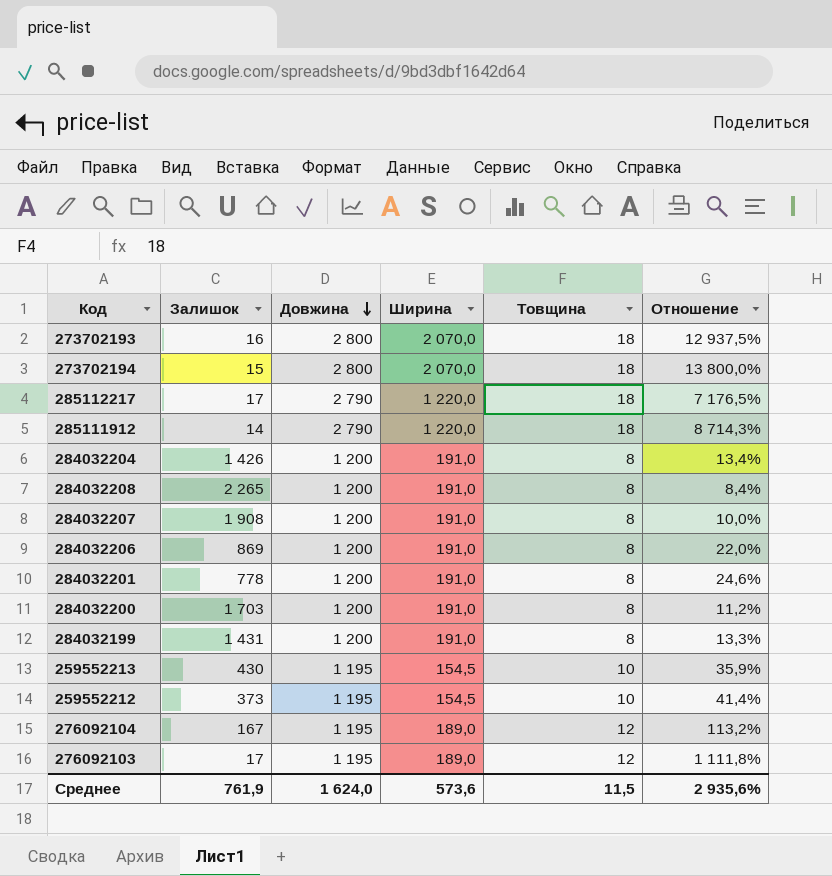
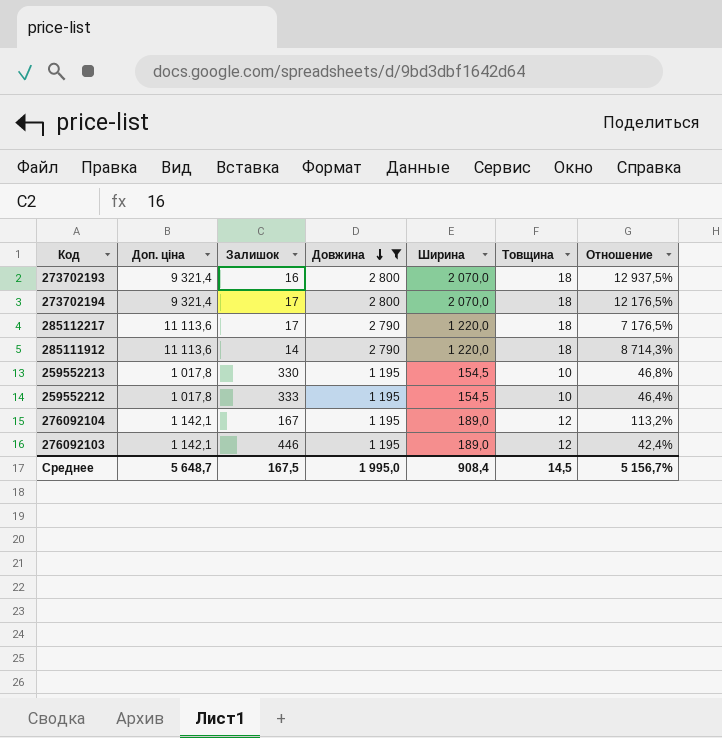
filter: none -> Довжина != 1 200
column Доп. ціна | position: none -> 2
273702194 | Залишок: 15 -> 17
273702194 | Отношение: 13 800,0% -> 12 176,5%
259552213 | Залишок: 430 -> 330
259552213 | Отношение: 35,9% -> 46,8%
259552212 | Залишок: 373 -> 333
259552212 | Отношение: 41,4% -> 46,4%
276092103 | Залишок: 17 -> 446
276092103 | Отношение: 1 111,8% -> 42,4%
Среднее | Залишок: 761,9 -> 167,5
Среднее | Довжина: 1 624,0 -> 1 995,0
Среднее | Ширина: 573,6 -> 908,4
Среднее | Товщина: 11,5 -> 14,5
Среднее | Отношение: 2 935,6% -> 5 156,7%

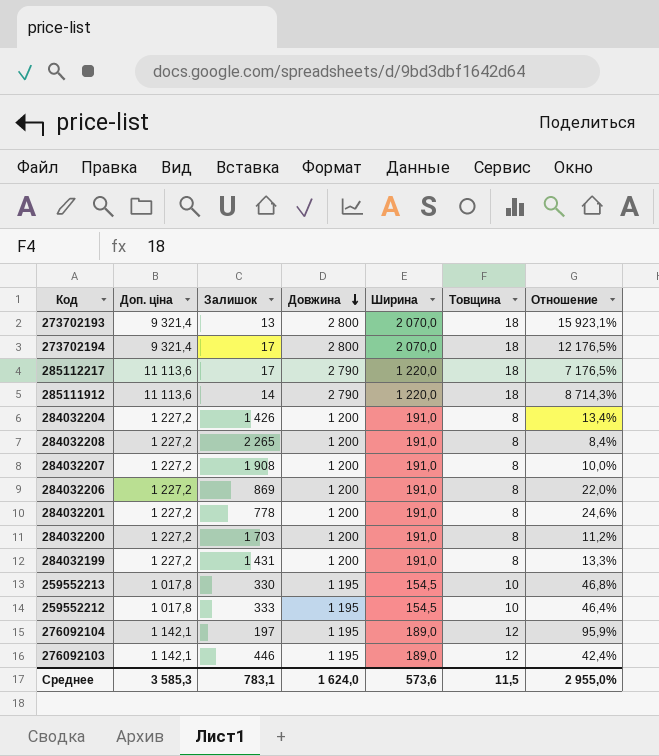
filter: Довжина != 1 200 -> none
273702193 | Залишок: 16 -> 13
273702193 | Отношение: 12 937,5% -> 15 923,1%
276092104 | Залишок: 167 -> 197
276092104 | Отношение: 113,2% -> 95,9%
Среднее | Доп. ціна: 5 648,7 -> 3 585,3
Среднее | Залишок: 167,5 -> 783,1
Среднее | Довжина: 1 995,0 -> 1 624,0
Среднее | Ширина: 908,4 -> 573,6
Среднее | Товщина: 14,5 -> 11,5
Среднее | Отношение: 5 156,7% -> 2 955,0%

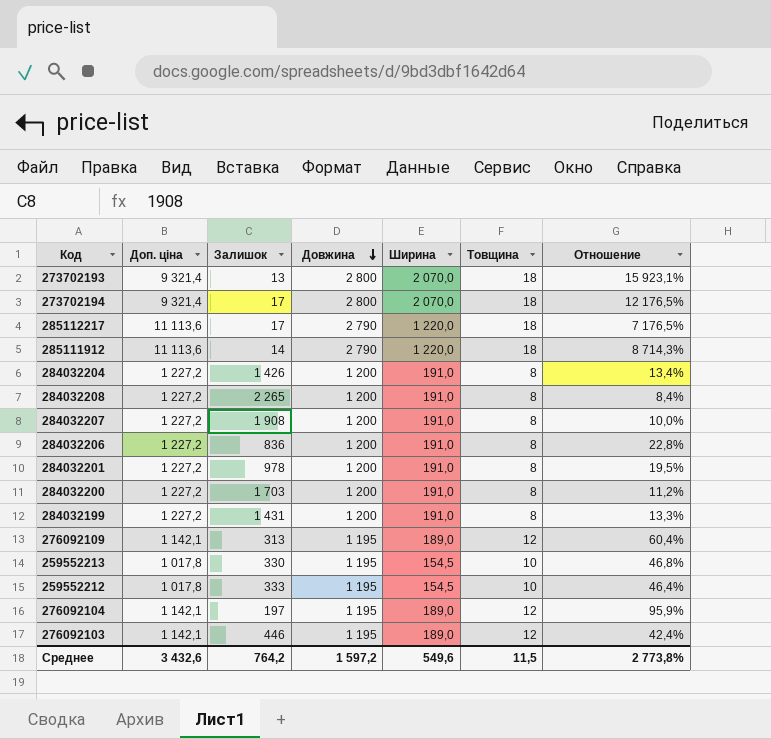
284032206 | Залишок: 869 -> 836
284032206 | Отношение: 22,0% -> 22,8%
284032201 | Залишок: 778 -> 978
284032201 | Отношение: 24,6% -> 19,5%
row 276092109: none -> 1 142,1 | 313 | 1 195 | 189,0 | 12 | 60,4%
Среднее | Доп. ціна: 3 585,3 -> 3 432,6
Среднее | Залишок: 783,1 -> 764,2
Среднее | Довжина: 1 624,0 -> 1 597,2
Среднее | Ширина: 573,6 -> 549,6
Среднее | Отношение: 2 955,0% -> 2 773,8%

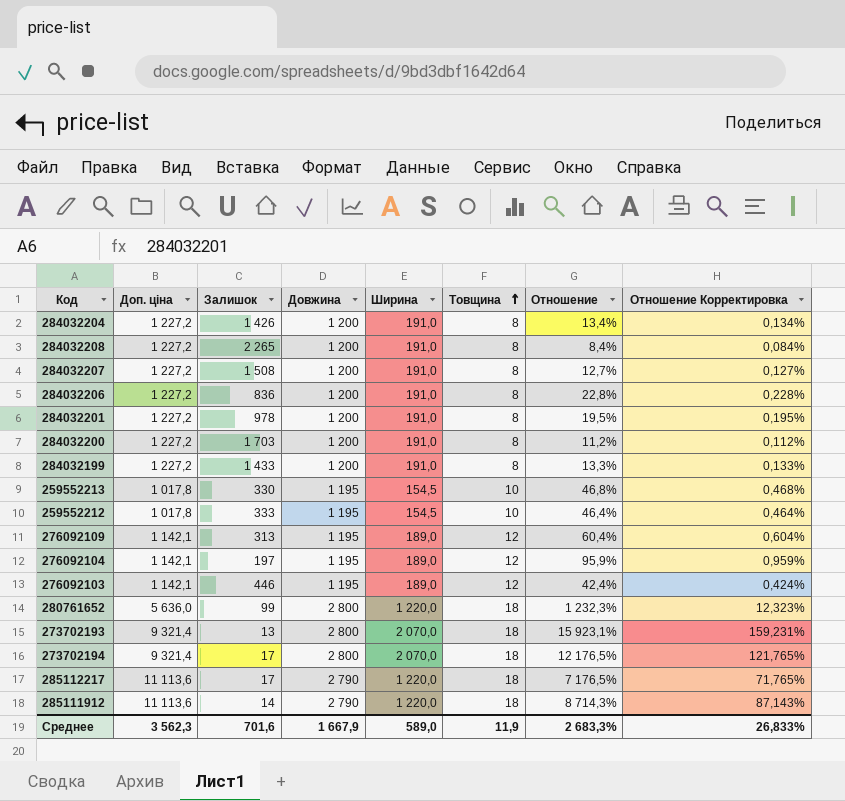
row order: Довжина descending -> Товщина ascending
column Отношение Корректировка | formula: none -> [Отношение] * 0,01
284032207 | Залишок: 1 908 -> 1 508
284032207 | Отношение: 10,0% -> 12,7%
284032199 | Залишок: 1 431 -> 1 433
row 280761652: none -> 5 636,0 | 99 | 2 800 | 1 220,0 | 18 | 1 232,3% | 12,323%
Среднее | Доп. ціна: 3 432,6 -> 3 562,3
Среднее | Залишок: 764,2 -> 701,6
Среднее | Довжина: 1 597,2 -> 1 667,9
Среднее | Ширина: 549,6 -> 589,0
Среднее | Товщина: 11,5 -> 11,9
Среднее | Отношение: 2 773,8% -> 2 683,3%

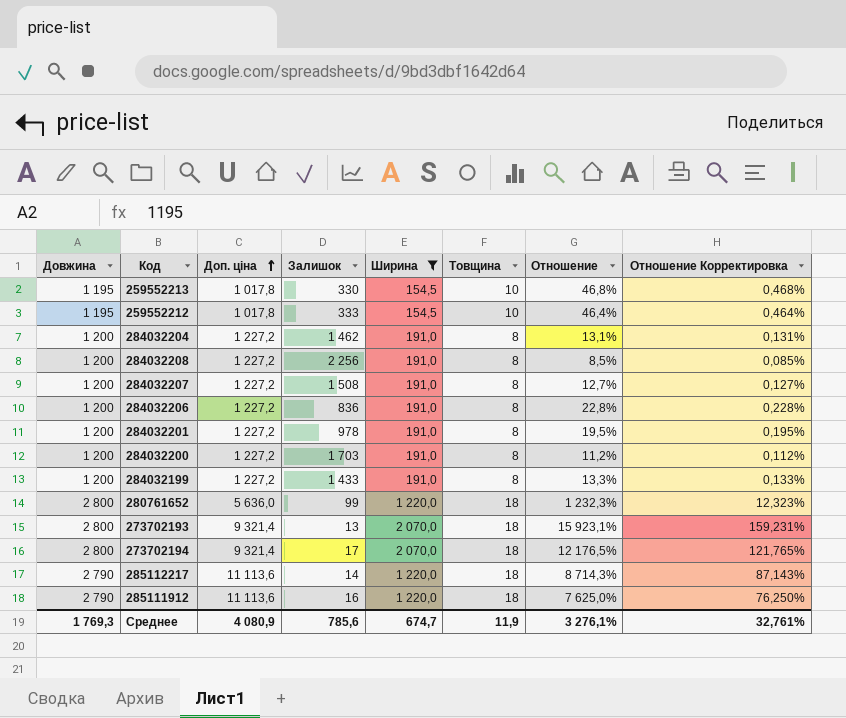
filter: none -> Ширина != 189,0
row order: Товщина ascending -> Доп. ціна ascending
column Довжина | position: 4 -> 1
284032204 | Залишок: 1 426 -> 1 462
284032204 | Отношение: 13,4% -> 13,1%
284032204 | Отношение Корректировка: 0,134% -> 0,131%
284032208 | Залишок: 2 265 -> 2 256
284032208 | Отношение: 8,4% -> 8,5%
284032208 | Отношение Корректировка: 0,084% -> 0,085%
285112217 | Залишок: 17 -> 14
285112217 | Отношение: 7 176,5% -> 8 714,3%
285112217 | Отношение Корректировка: 71,765% -> 87,143%
285111912 | Залишок: 14 -> 16
285111912 | Отношение: 8 714,3% -> 7 625,0%
285111912 | Отношение Корректировка: 87,143% -> 76,250%
Среднее | Довжина: 1 667,9 -> 1 769,3
Среднее | Доп. ціна: 3 562,3 -> 4 080,9
Среднее | Залишок: 701,6 -> 785,6
Среднее | Ширина: 589,0 -> 674,7
Среднее | Отношение: 2 683,3% -> 3 276,1%
Среднее | Отношение Корректировка: 26,833% -> 32,761%

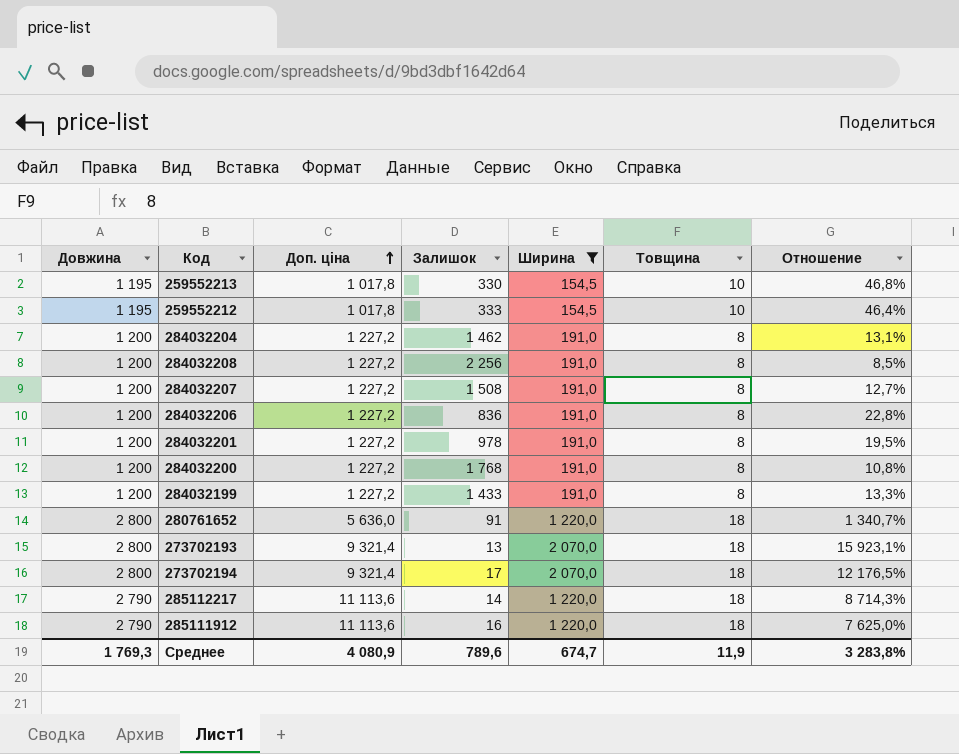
column Отношение Корректировка | formula: [Отношение] * 0,01 -> none
284032200 | Залишок: 1 703 -> 1 768
284032200 | Отношение: 11,2% -> 10,8%
280761652 | Залишок: 99 -> 91
280761652 | Отношение: 1 232,3% -> 1 340,7%
Среднее | Залишок: 785,6 -> 789,6
Среднее | Отношение: 3 276,1% -> 3 283,8%

